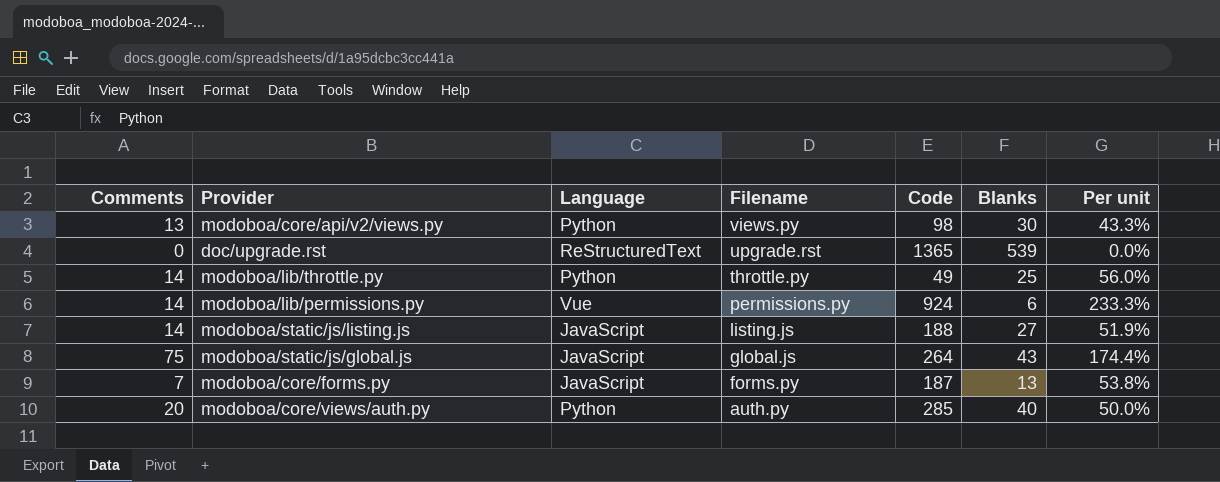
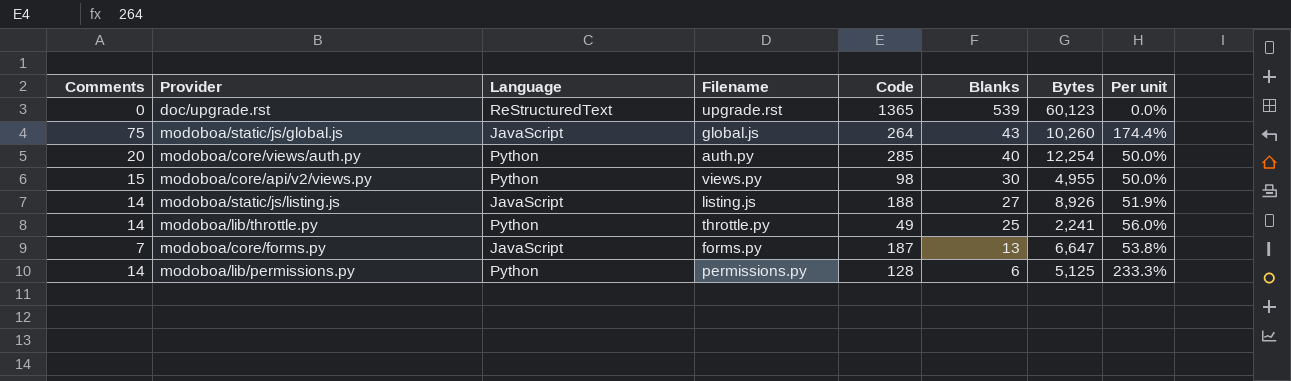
row order: Filename descending -> Blanks descending
column Bytes | position: none -> 7
modoboa/core/api/v2/views.py | Comments: 13 -> 15
modoboa/core/api/v2/views.py | Per unit: 43.3% -> 50.0%
modoboa/lib/permissions.py | Language: Vue -> Python
modoboa/lib/permissions.py | Code: 924 -> 128

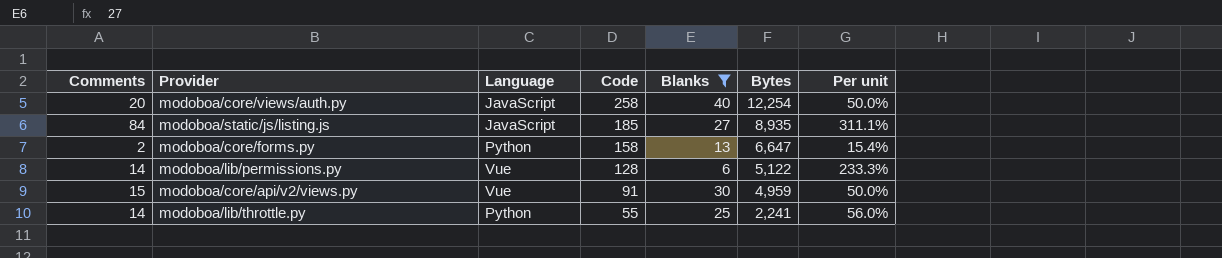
filter: none -> Blanks <= 40
row order: Blanks descending -> Code descending
column Filename | position: 4 -> none
modoboa/core/views/auth.py | Language: Python -> JavaScript
modoboa/core/views/auth.py | Code: 285 -> 258
modoboa/static/js/listing.js | Comments: 14 -> 84
modoboa/static/js/listing.js | Code: 188 -> 185
modoboa/static/js/listing.js | Bytes: 8,926 -> 8,935
modoboa/static/js/listing.js | Per unit: 51.9% -> 311.1%
modoboa/core/forms.py | Comments: 7 -> 2
modoboa/core/forms.py | Language: JavaScript -> Python
modoboa/core/forms.py | Code: 187 -> 158
modoboa/core/forms.py | Per unit: 53.8% -> 15.4%
modoboa/lib/permissions.py | Language: Python -> Vue
modoboa/lib/permissions.py | Bytes: 5,125 -> 5,122
modoboa/core/api/v2/views.py | Language: Python -> Vue
modoboa/core/api/v2/views.py | Code: 98 -> 91
modoboa/core/api/v2/views.py | Bytes: 4,955 -> 4,959
modoboa/lib/throttle.py | Code: 49 -> 55

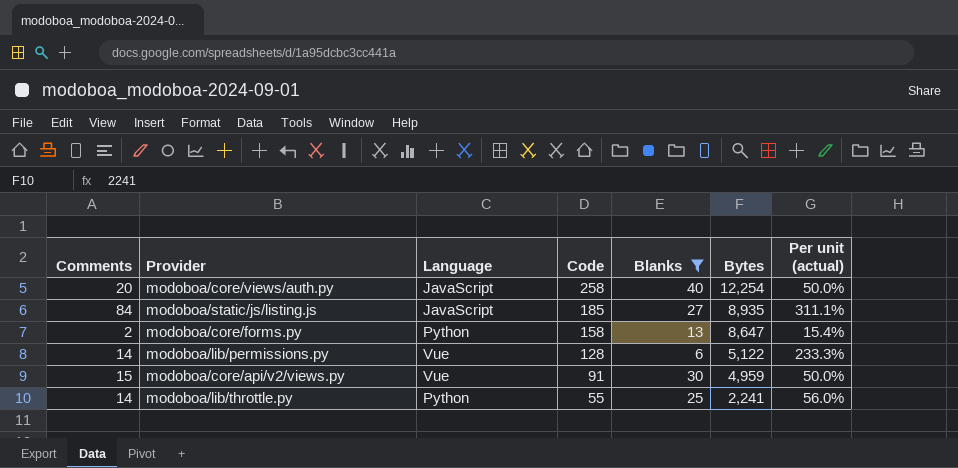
column name: Per unit -> Per unit (actual)
modoboa/core/forms.py | Bytes: 6,647 -> 8,647

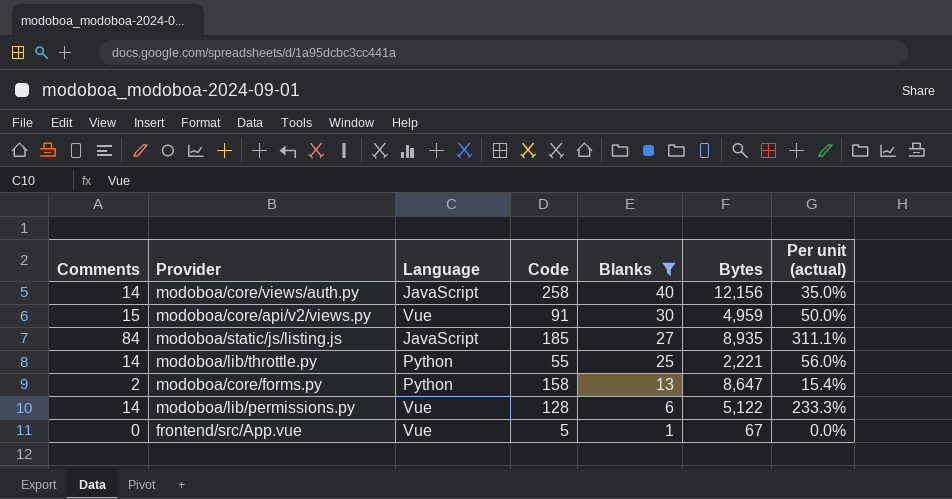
row order: Code descending -> Blanks descending
modoboa/core/views/auth.py | Comments: 20 -> 14
modoboa/core/views/auth.py | Bytes: 12,254 -> 12,156
modoboa/core/views/auth.py | Per unit (actual): 50.0% -> 35.0%
modoboa/lib/throttle.py | Bytes: 2,241 -> 2,221
row frontend/src/App.vue: none -> 0 | Vue | 5 | 1 | 67 | 0.0%

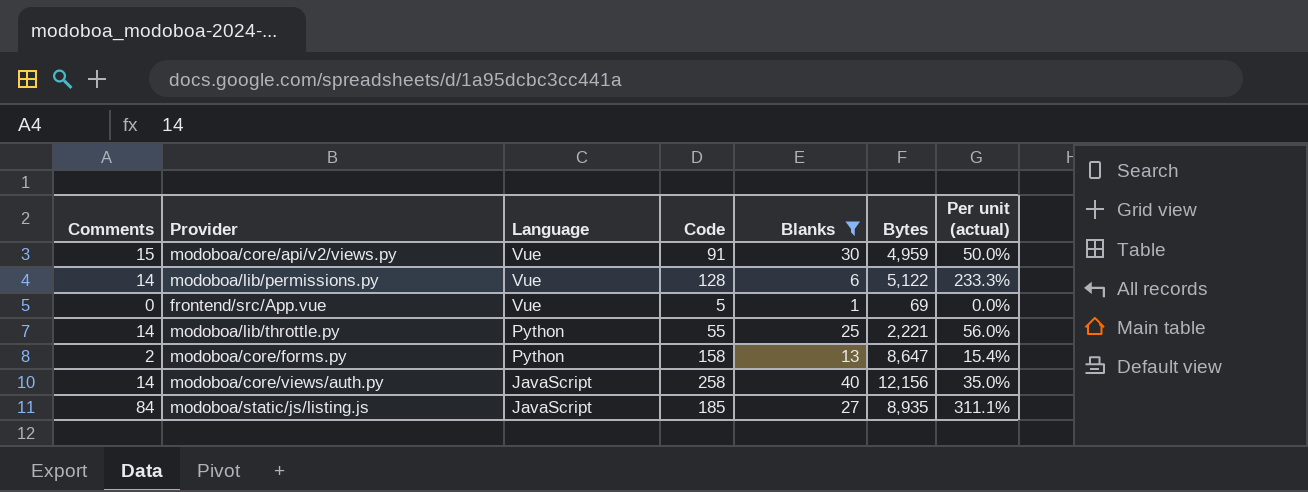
row order: Blanks descending -> Language descending
frontend/src/App.vue | Bytes: 67 -> 69

